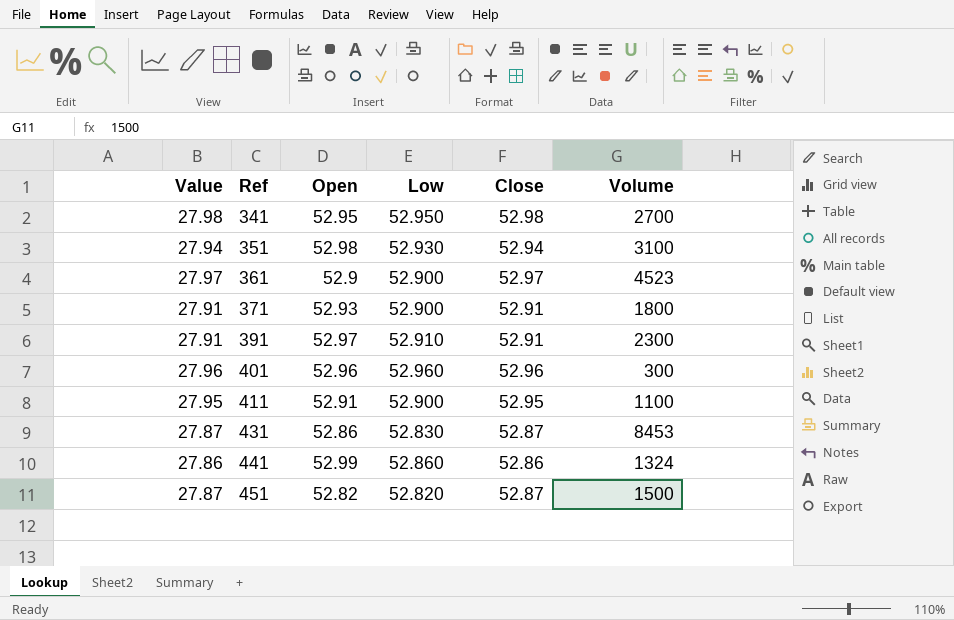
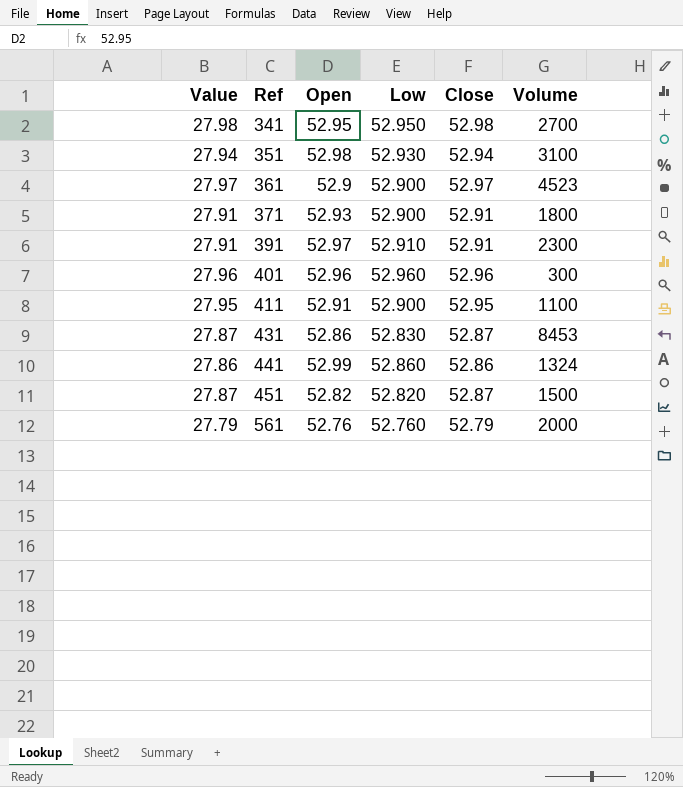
row 561: none -> 27.79 | 52.76 | 52.760 | 52.79 | 2000

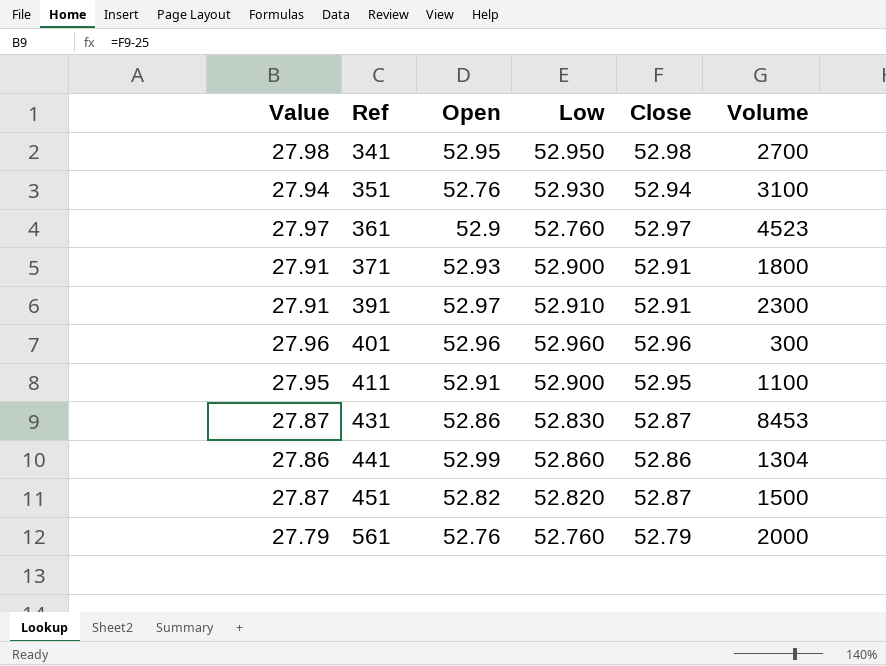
351 | Open: 52.98 -> 52.76
361 | Low: 52.900 -> 52.760
441 | Volume: 1324 -> 1304

